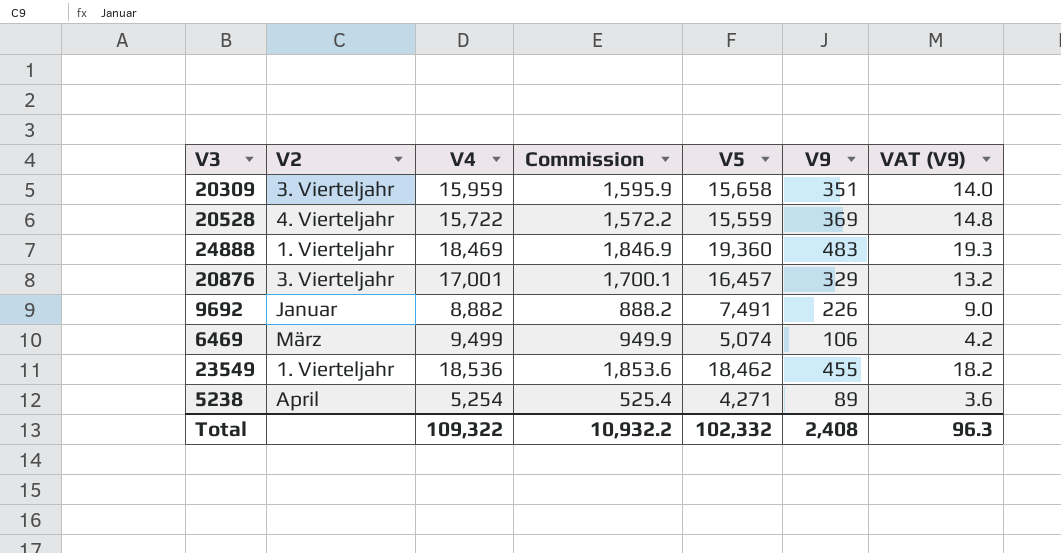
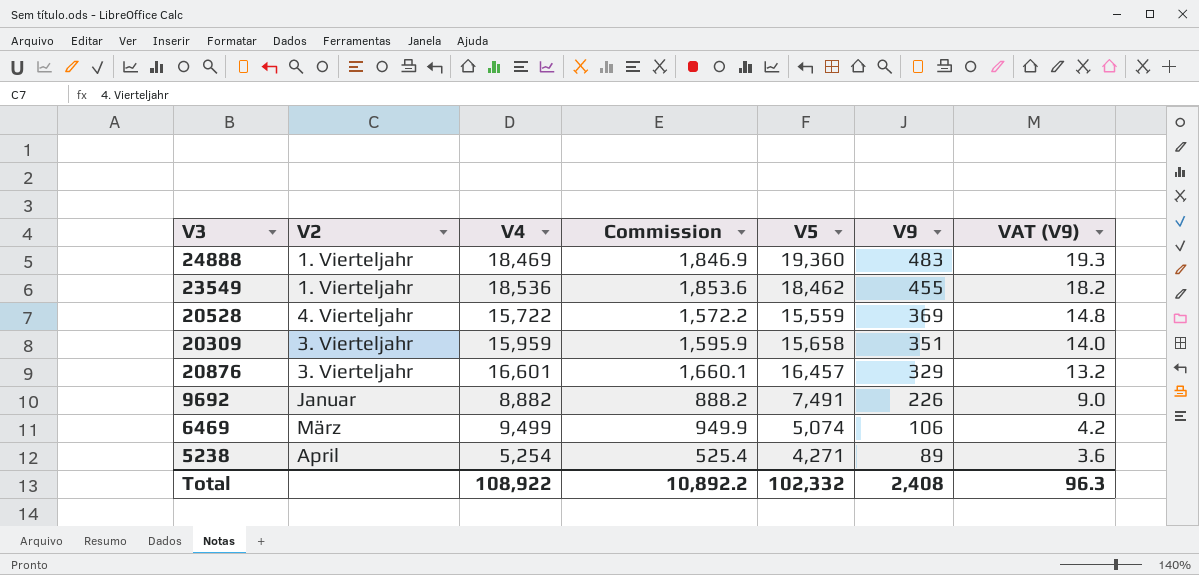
row order: none -> V9 descending
20876 | V4: 17,001 -> 16,601
20876 | Commission: 1,700.1 -> 1,660.1
Total | V4: 109,322 -> 108,922
Total | Commission: 10,932.2 -> 10,892.2

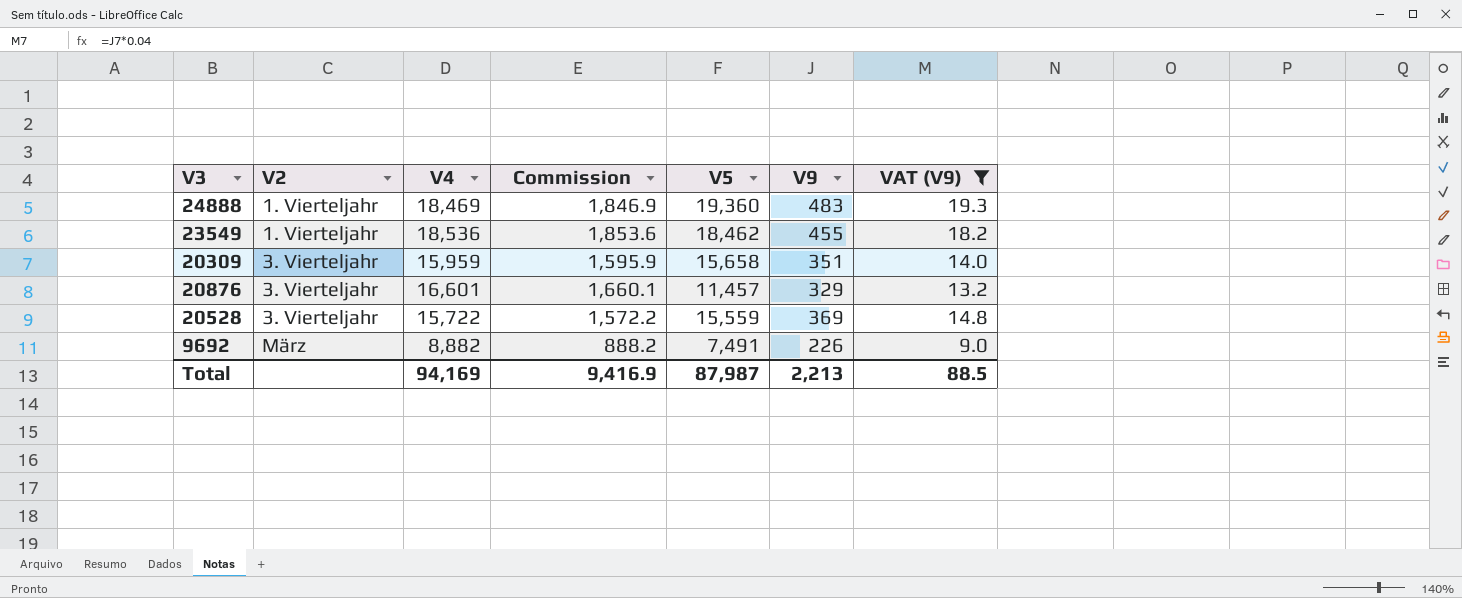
filter: none -> VAT (V9) >= 9.0
row order: V9 descending -> V2 ascending
20876 | V5: 16,457 -> 11,457
20528 | V2: 4. Vierteljahr -> 3. Vierteljahr
9692 | V2: Januar -> März
Total | V4: 108,922 -> 94,169
Total | Commission: 10,892.2 -> 9,416.9
Total | V5: 102,332 -> 87,987
Total | V9: 2,408 -> 2,213
Total | VAT (V9): 96.3 -> 88.5

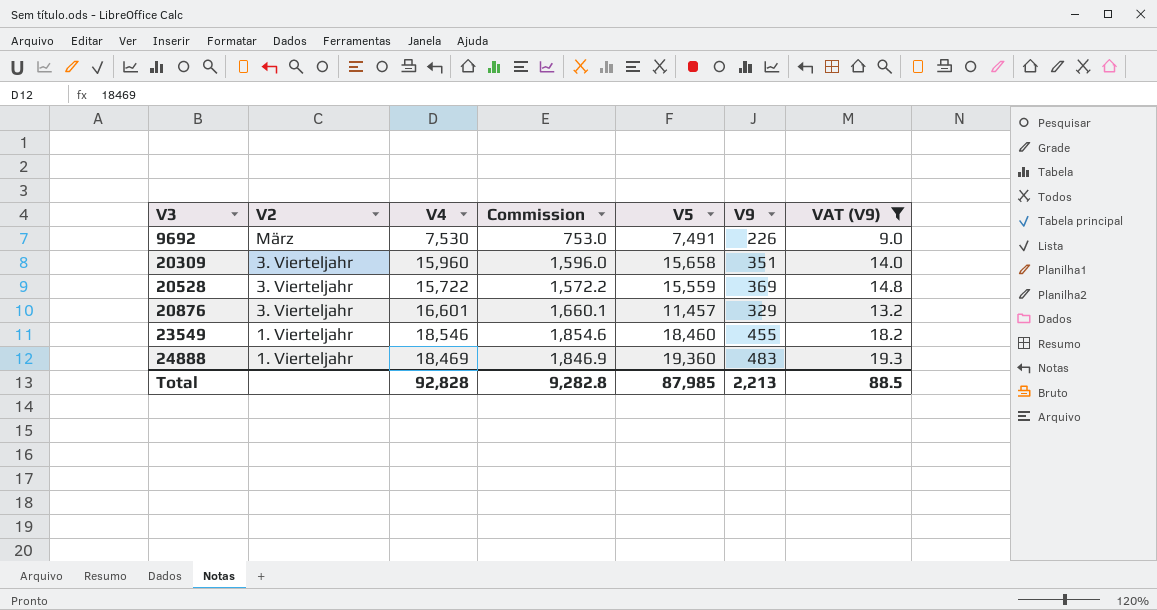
row order: V2 ascending -> V3 ascending
9692 | V4: 8,882 -> 7,530
9692 | Commission: 888.2 -> 753.0
20309 | V4: 15,959 -> 15,960
20309 | Commission: 1,595.9 -> 1,596.0
23549 | V4: 18,536 -> 18,546
23549 | Commission: 1,853.6 -> 1,854.6
23549 | V5: 18,462 -> 18,460
Total | V4: 94,169 -> 92,828
Total | Commission: 9,416.9 -> 9,282.8
Total | V5: 87,987 -> 87,985

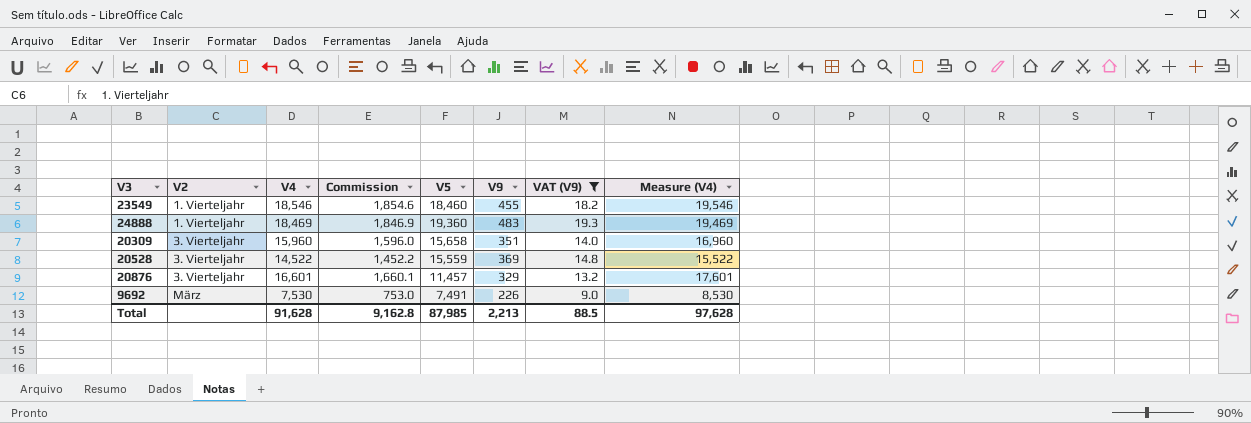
row order: V3 ascending -> V2 ascending
column Measure (V4) | formula: none -> [V4] + 1000
20528 | V4: 15,722 -> 14,522
20528 | Commission: 1,572.2 -> 1,452.2
Total | V4: 92,828 -> 91,628
Total | Commission: 9,282.8 -> 9,162.8

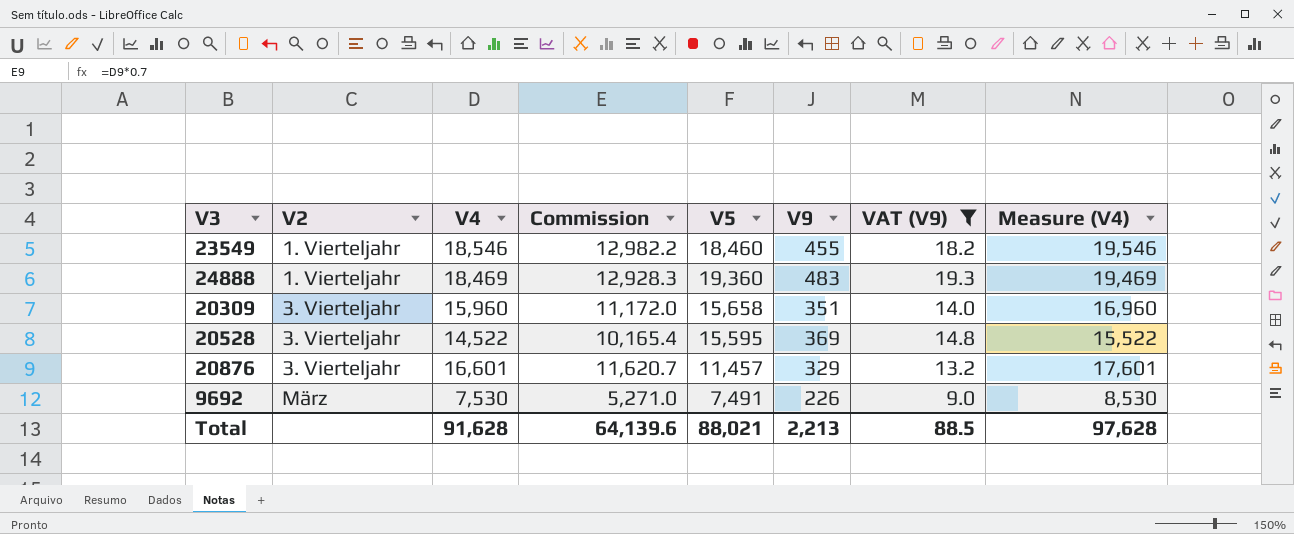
column Commission | formula: [V4] * 0.1 -> [V4] * 0.7
20528 | V5: 15,559 -> 15,595
Total | Commission: 9,162.8 -> 64,139.6
Total | V5: 87,985 -> 88,021

